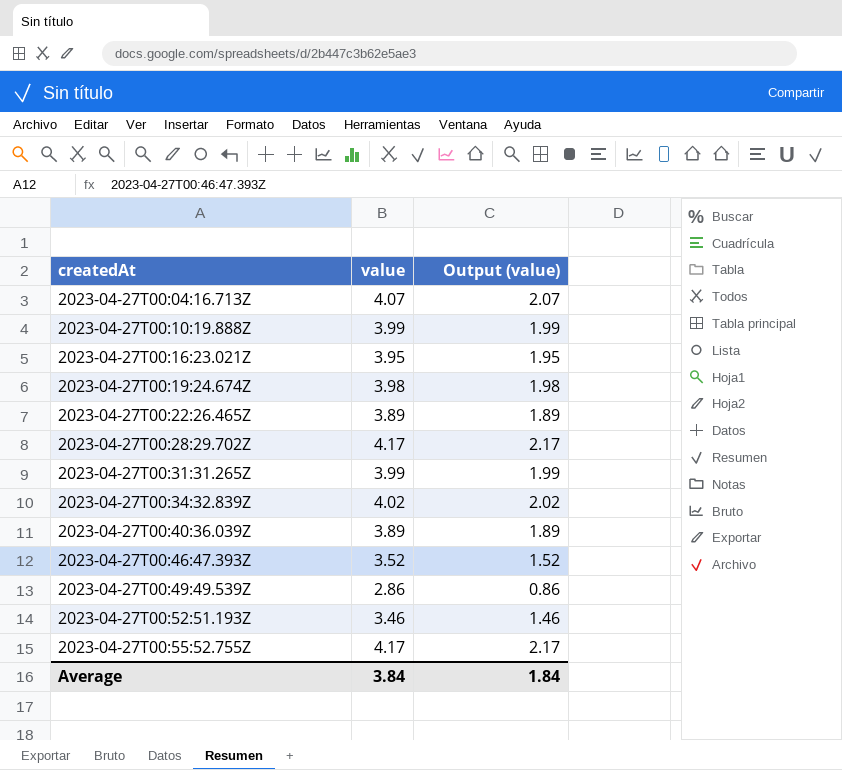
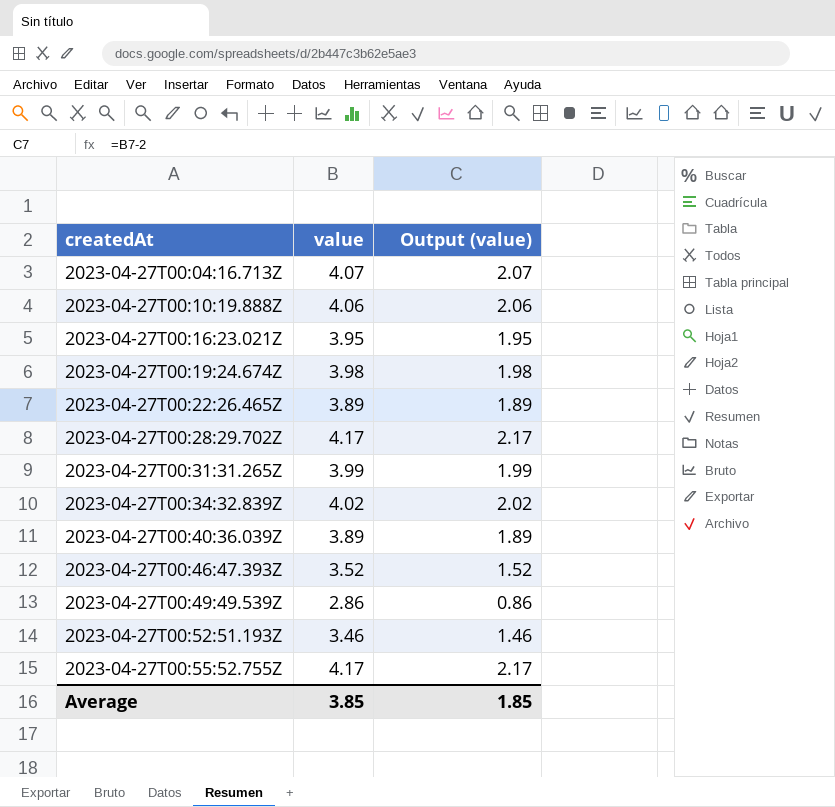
2023-04-27T00:10:19.888Z | value: 3.99 -> 4.06
2023-04-27T00:10:19.888Z | Output (value): 1.99 -> 2.06
Average | value: 3.84 -> 3.85
Average | Output (value): 1.84 -> 1.85

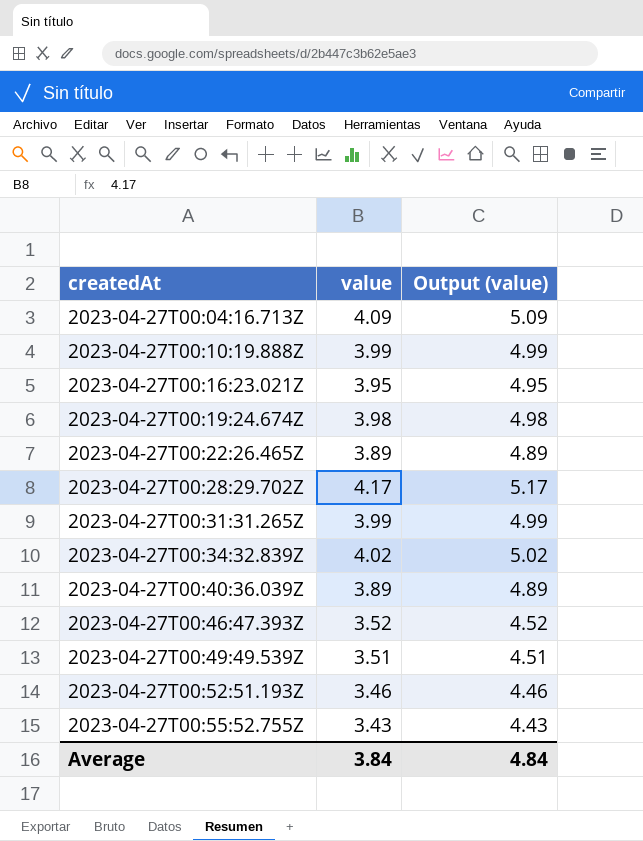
column Output (value) | formula: [value] - 2 -> [value] + 1
2023-04-27T00:04:16.713Z | value: 4.07 -> 4.09
2023-04-27T00:10:19.888Z | value: 4.06 -> 3.99
2023-04-27T00:49:49.539Z | value: 2.86 -> 3.51
2023-04-27T00:55:52.755Z | value: 4.17 -> 3.43
Average | value: 3.85 -> 3.84
Average | Output (value): 1.85 -> 4.84

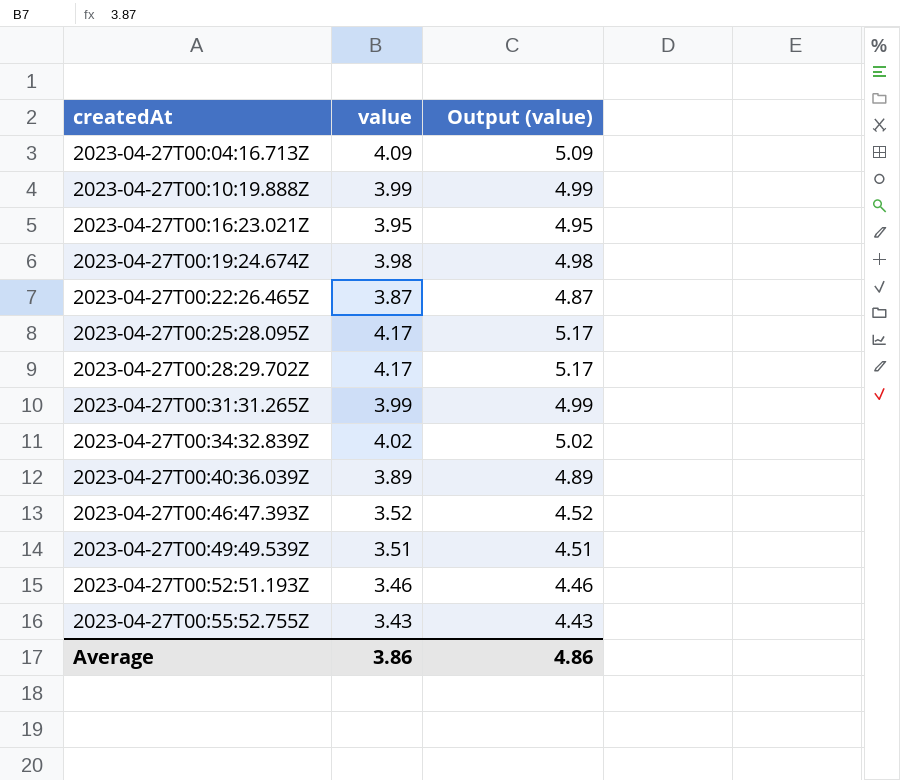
2023-04-27T00:22:26.465Z | value: 3.89 -> 3.87
2023-04-27T00:22:26.465Z | Output (value): 4.89 -> 4.87
row 2023-04-27T00:25:28.095Z: none -> 4.17 | 5.17
Average | value: 3.84 -> 3.86
Average | Output (value): 4.84 -> 4.86

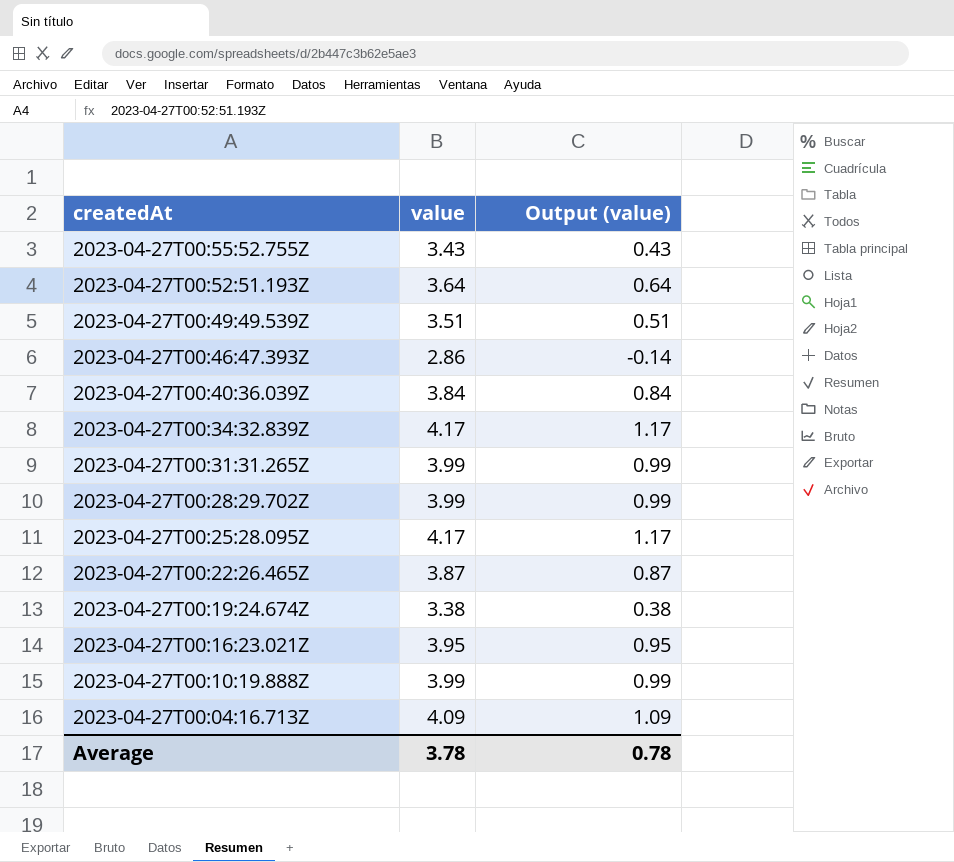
row order: createdAt ascending -> createdAt descending
column Output (value) | formula: [value] + 1 -> [value] - 3
2023-04-27T00:52:51.193Z | value: 3.46 -> 3.64
2023-04-27T00:46:47.393Z | value: 3.52 -> 2.86
2023-04-27T00:40:36.039Z | value: 3.89 -> 3.84
2023-04-27T00:34:32.839Z | value: 4.02 -> 4.17
2023-04-27T00:28:29.702Z | value: 4.17 -> 3.99
2023-04-27T00:19:24.674Z | value: 3.98 -> 3.38
Average | value: 3.86 -> 3.78
Average | Output (value): 4.86 -> 0.78

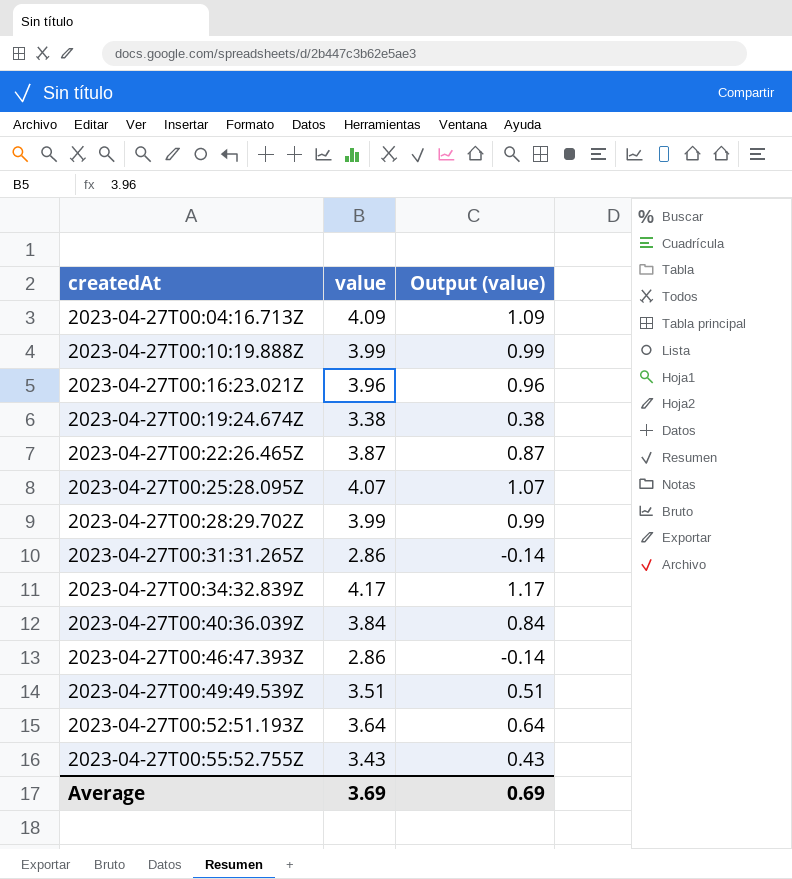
row order: createdAt descending -> createdAt ascending
2023-04-27T00:16:23.021Z | value: 3.95 -> 3.96
2023-04-27T00:16:23.021Z | Output (value): 0.95 -> 0.96
2023-04-27T00:25:28.095Z | value: 4.17 -> 4.07
2023-04-27T00:25:28.095Z | Output (value): 1.17 -> 1.07
2023-04-27T00:31:31.265Z | value: 3.99 -> 2.86
2023-04-27T00:31:31.265Z | Output (value): 0.99 -> -0.14
Average | value: 3.78 -> 3.69
Average | Output (value): 0.78 -> 0.69

